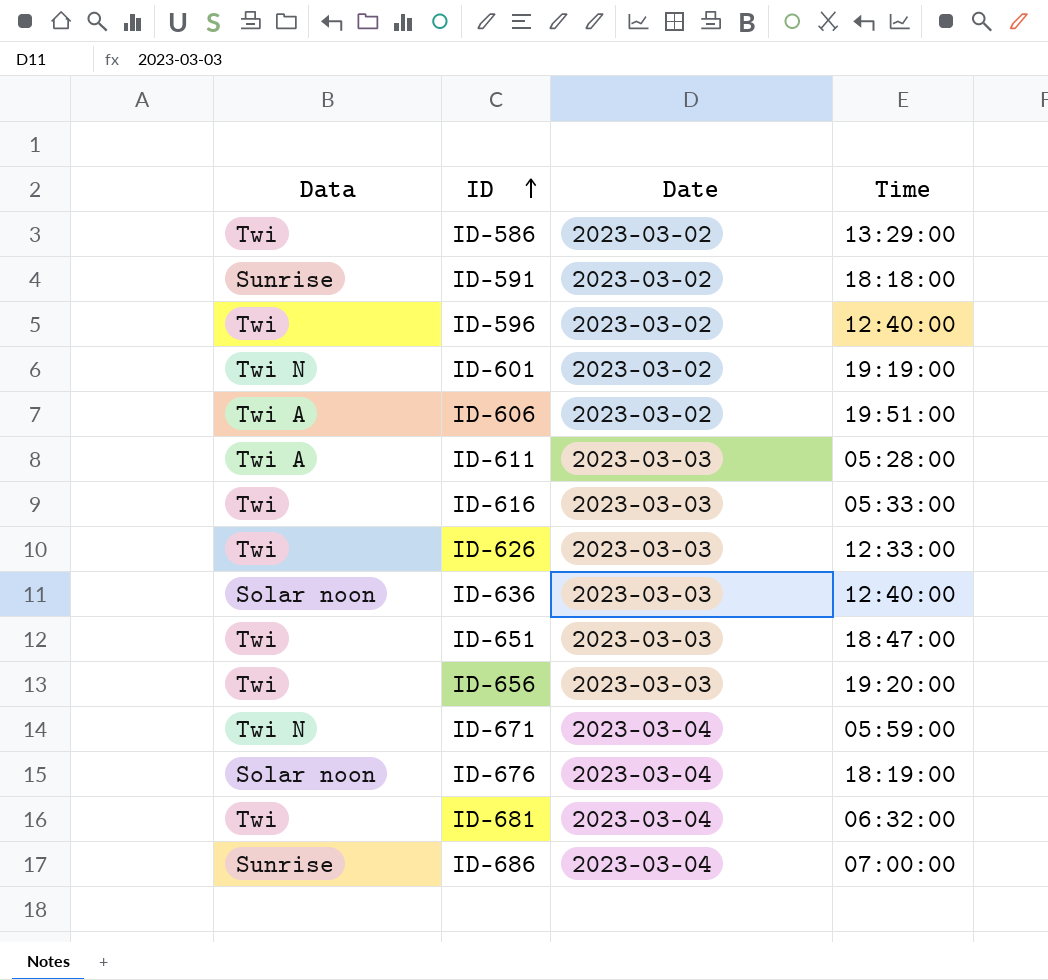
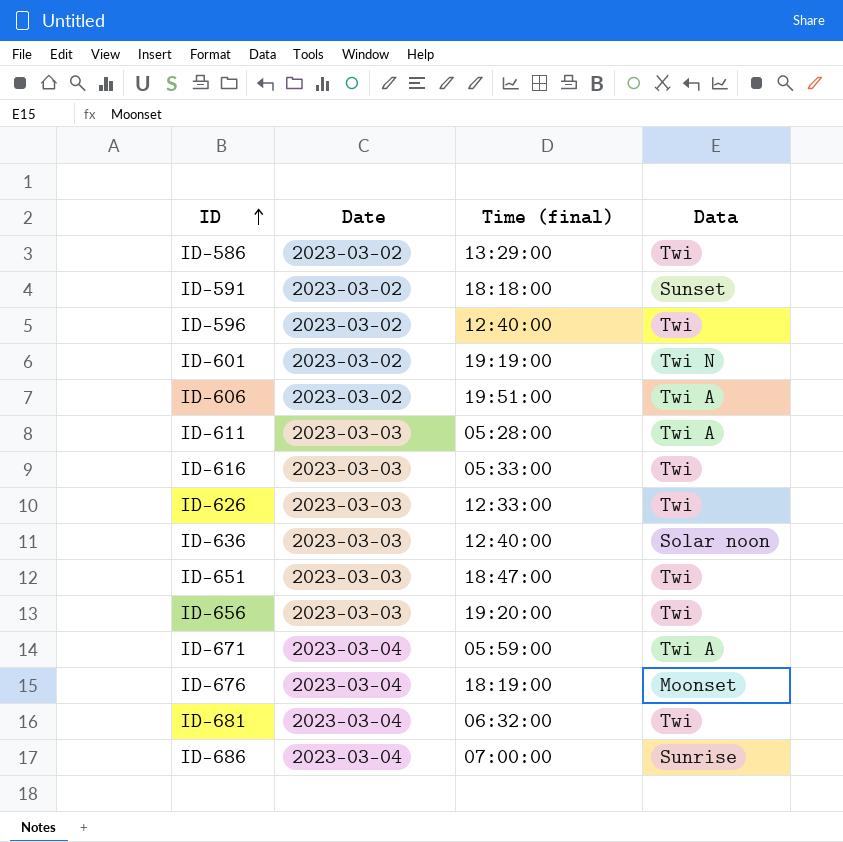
column name: Time -> Time (final)
column Data | position: 1 -> 4
ID-591 | Data: Sunrise -> Sunset
ID-671 | Data: Twi N -> Twi A
ID-676 | Data: Solar noon -> Moonset

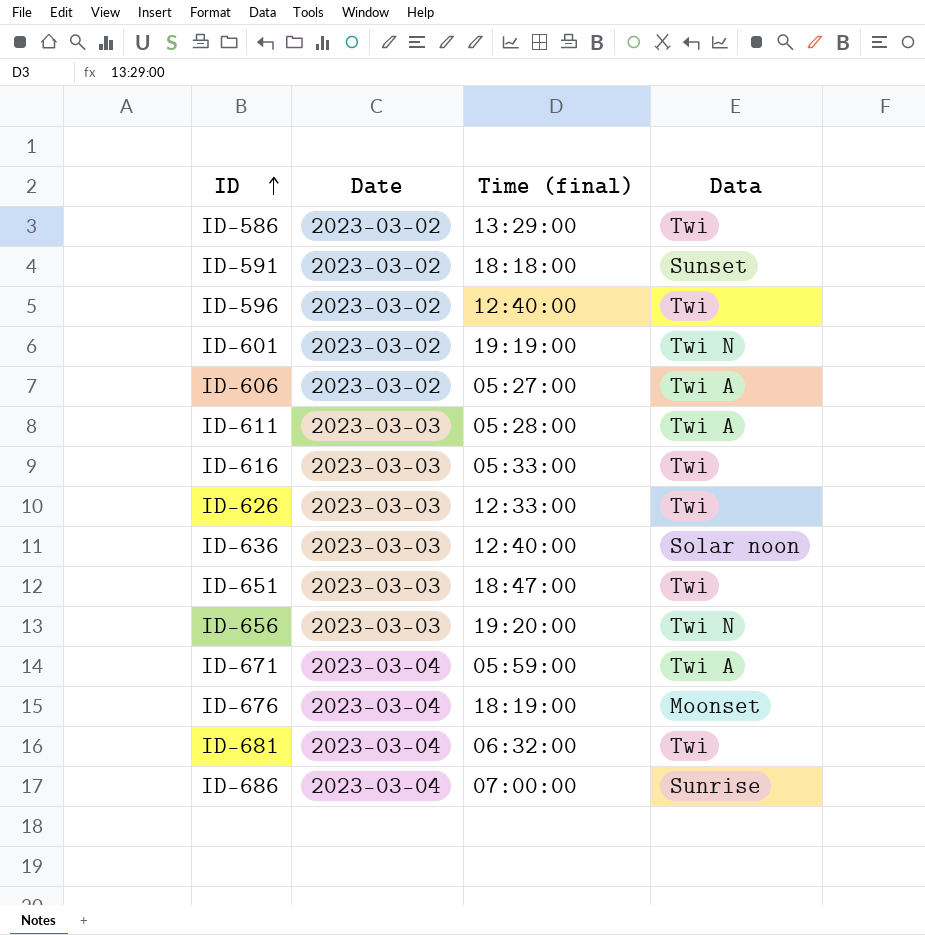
ID-606 | Time (final): 19:51:00 -> 05:27:00
ID-656 | Data: Twi -> Twi N

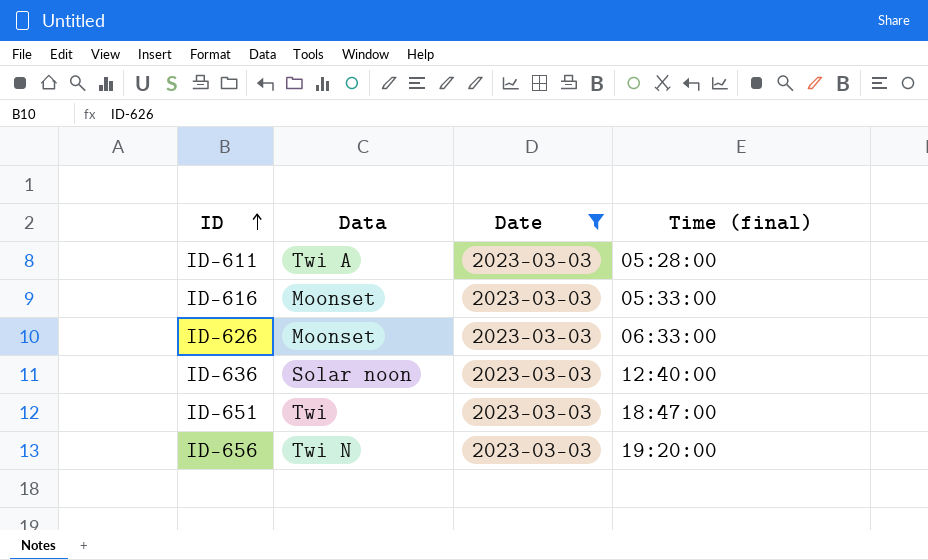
filter: none -> Date = 2023-03-03
column Data | position: 4 -> 2
ID-616 | Data: Twi -> Moonset
ID-626 | Data: Twi -> Moonset
ID-626 | Time (final): 12:33:00 -> 06:33:00

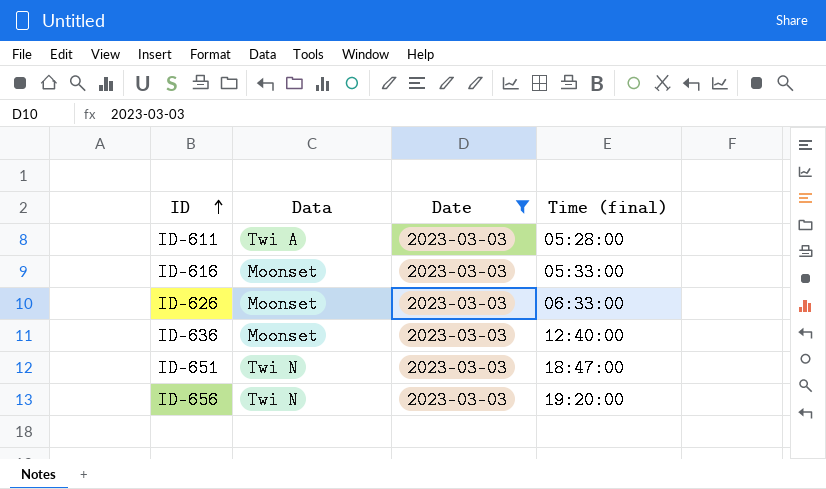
ID-636 | Data: Solar noon -> Moonset
ID-651 | Data: Twi -> Twi N

